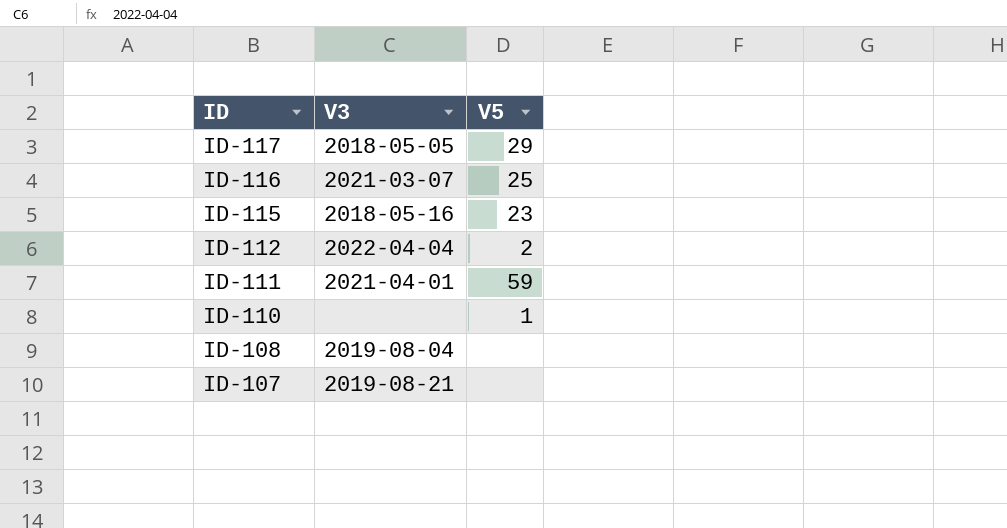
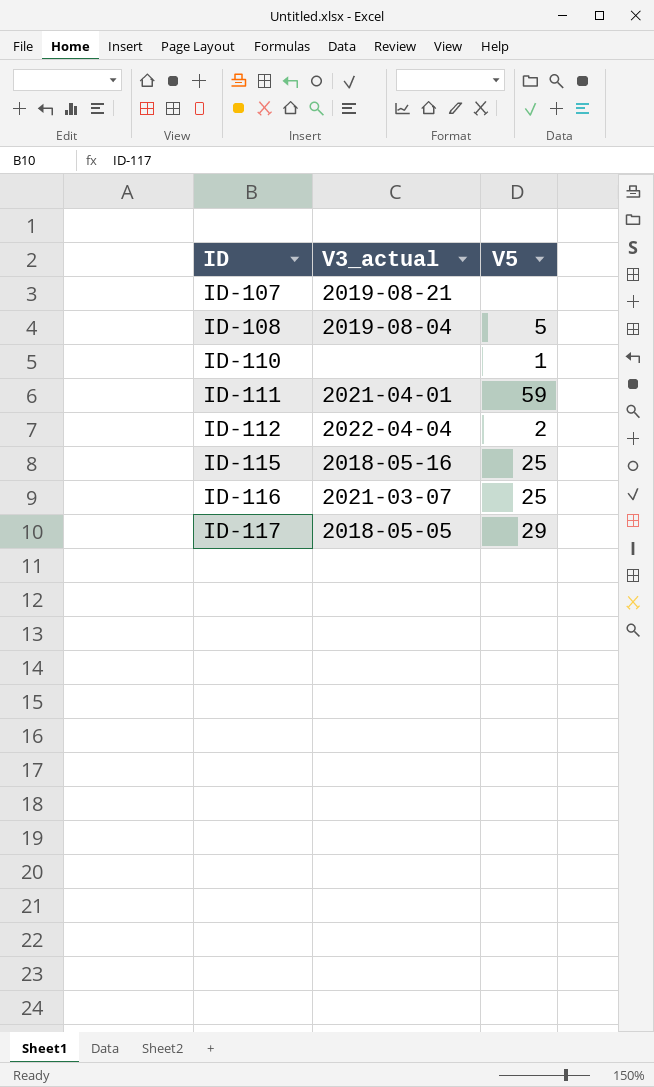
row order: ID descending -> ID ascending
column name: V3 -> V3_actual
ID-108 | V5: none -> 5
ID-115 | V5: 23 -> 25

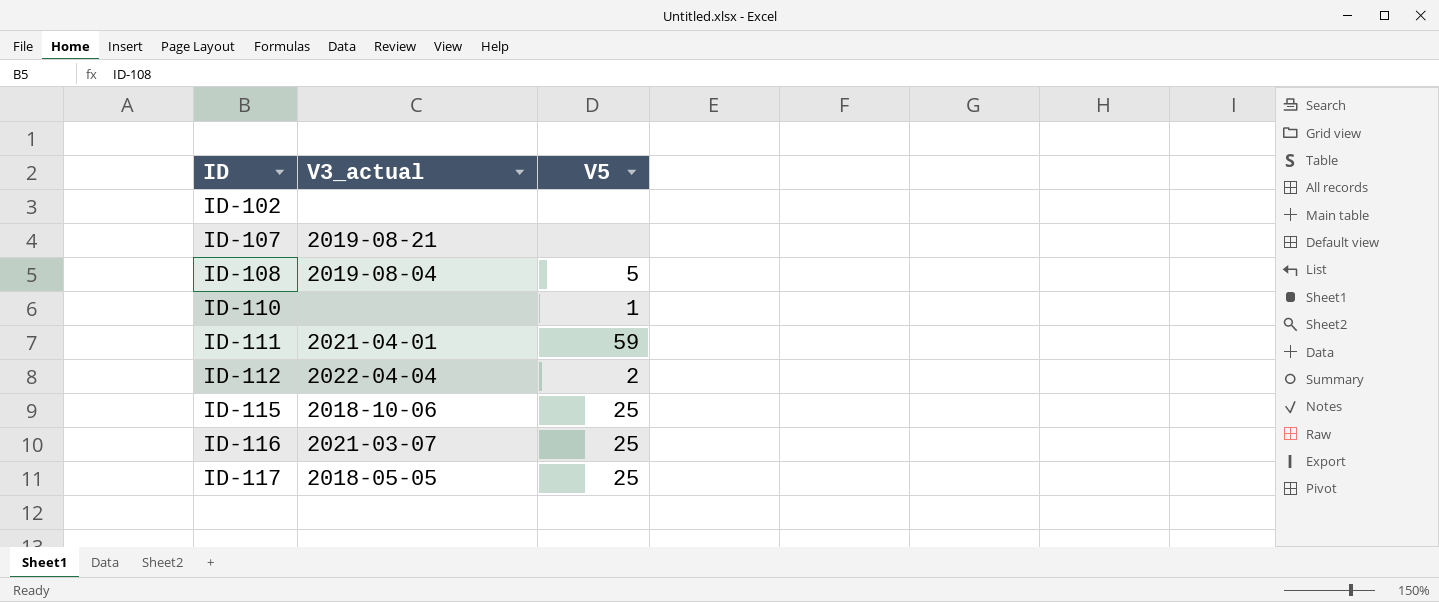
row ID-102: none -> none | none
ID-115 | V3_actual: 2018-05-16 -> 2018-10-06
ID-117 | V5: 29 -> 25

